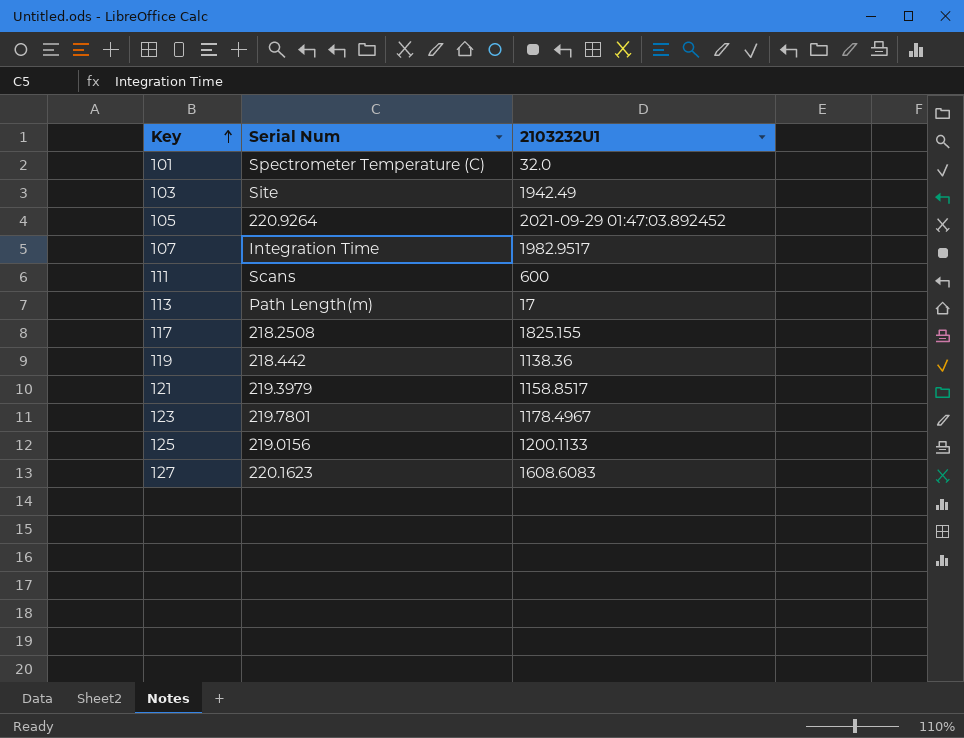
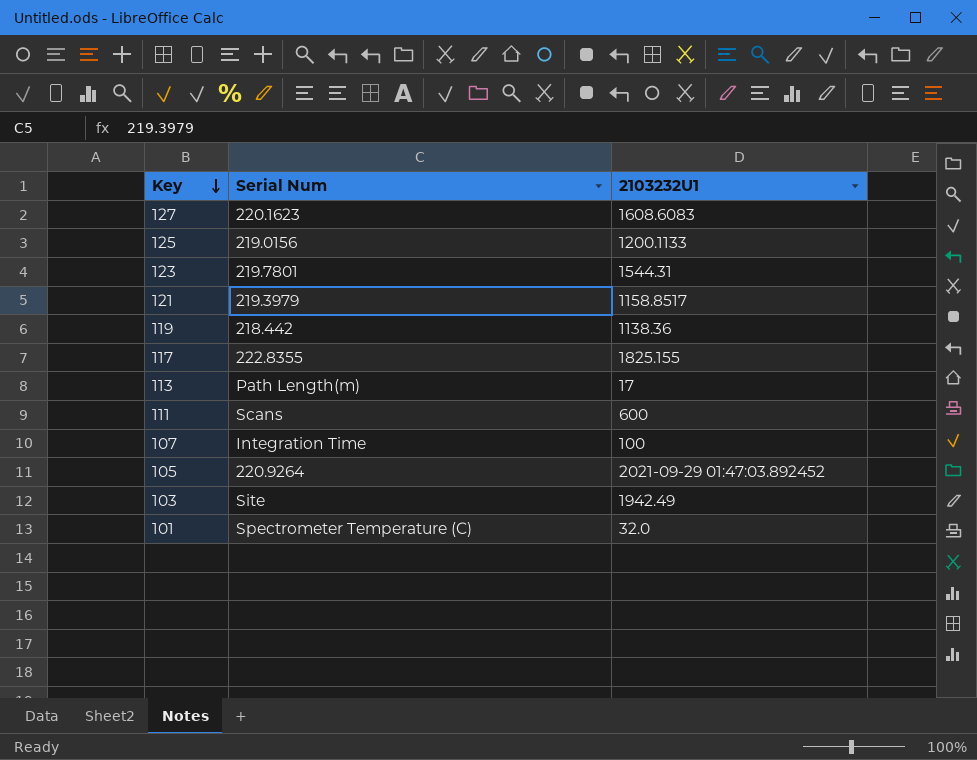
row order: Key ascending -> Key descending
123 | 2103232U1: 1178.4967 -> 1544.31
117 | Serial Num: 218.2508 -> 222.8355
107 | 2103232U1: 1982.9517 -> 100

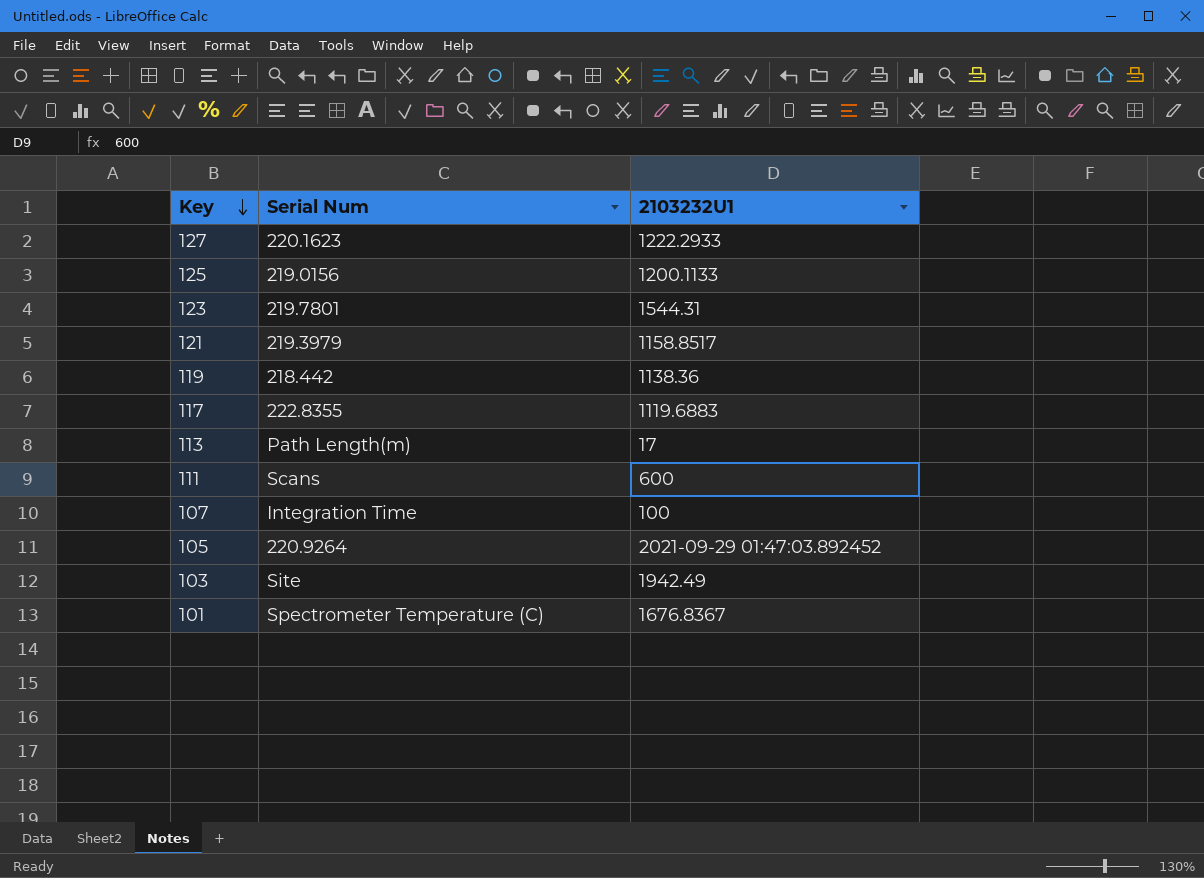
127 | 2103232U1: 1608.6083 -> 1222.2933
117 | 2103232U1: 1825.155 -> 1119.6883
101 | 2103232U1: 32.0 -> 1676.8367

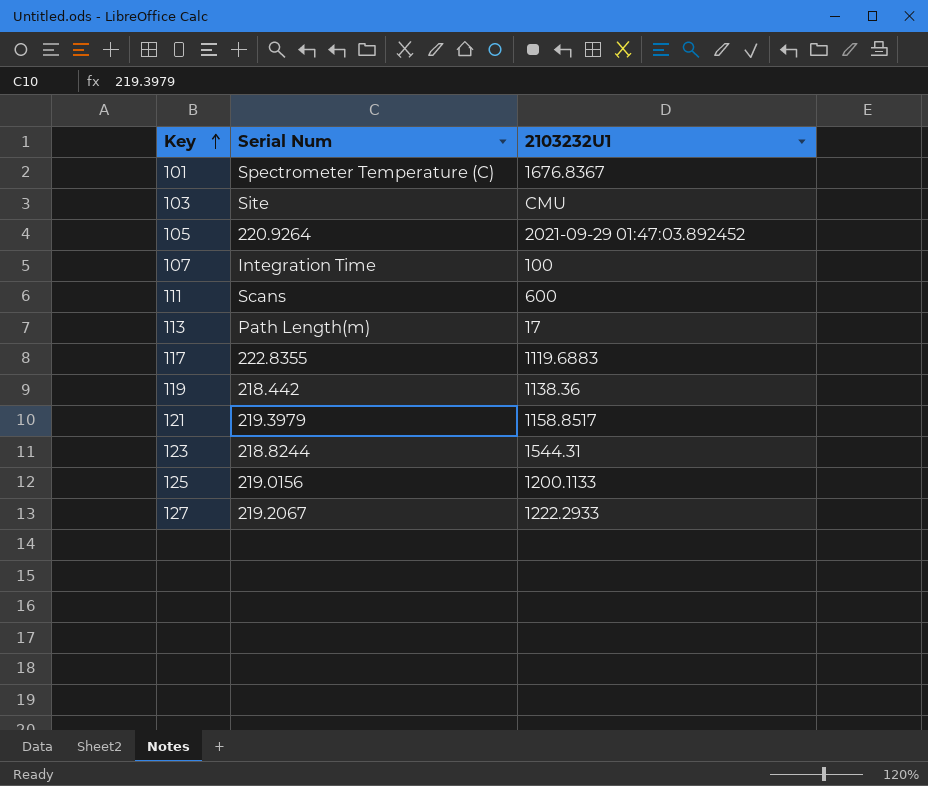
row order: Key descending -> Key ascending
103 | 2103232U1: 1942.49 -> CMU
123 | Serial Num: 219.7801 -> 218.8244
127 | Serial Num: 220.1623 -> 219.2067

